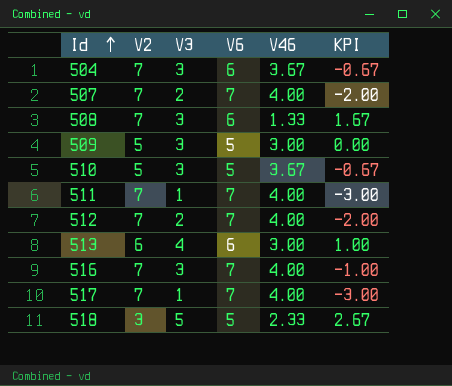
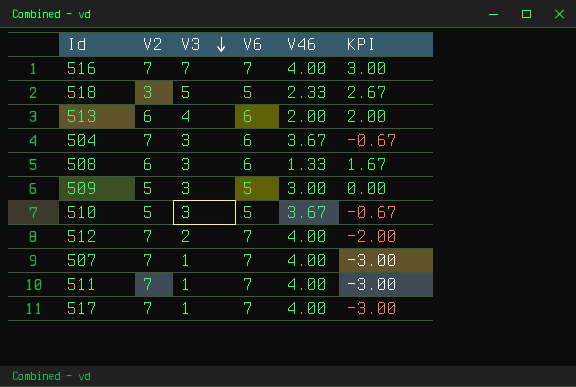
row order: Id ascending -> V3 descending
516 | V3: 3 -> 7
516 | KPI: -1.00 -> 3.00
513 | V46: 3.00 -> 2.00
513 | KPI: 1.00 -> 2.00
508 | V2: 7 -> 6
507 | V3: 2 -> 1
507 | KPI: -2.00 -> -3.00

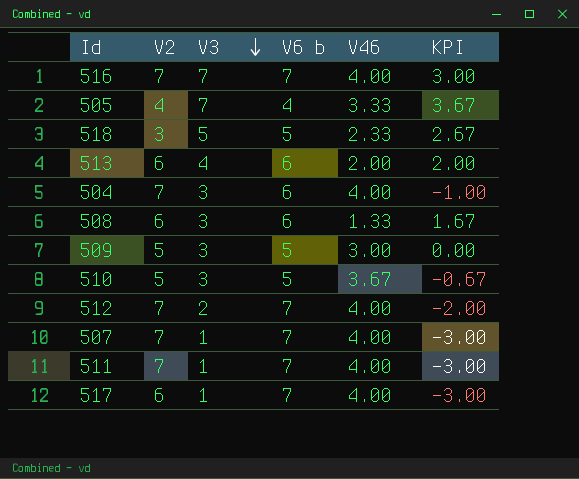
column name: V6 -> V6 b
row 505: none -> 4 | 7 | 4 | 3.33 | 3.67
504 | V46: 3.67 -> 4.00
504 | KPI: -0.67 -> -1.00
517 | V2: 7 -> 6

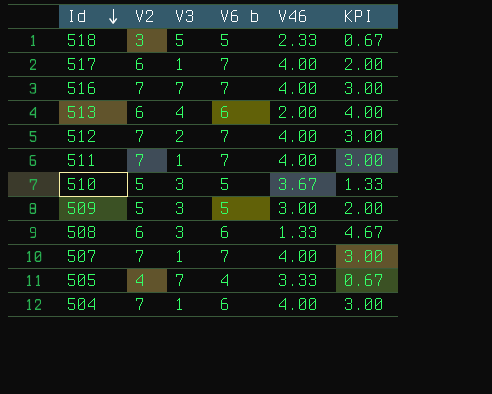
row order: V3 descending -> Id descending
column KPI | formula: [V3] - [V46] -> [V2] - [V46]
504 | V3: 3 -> 1

